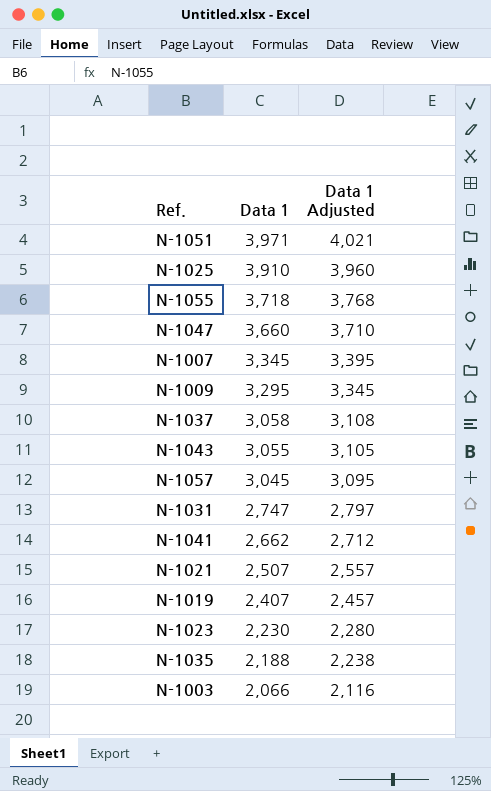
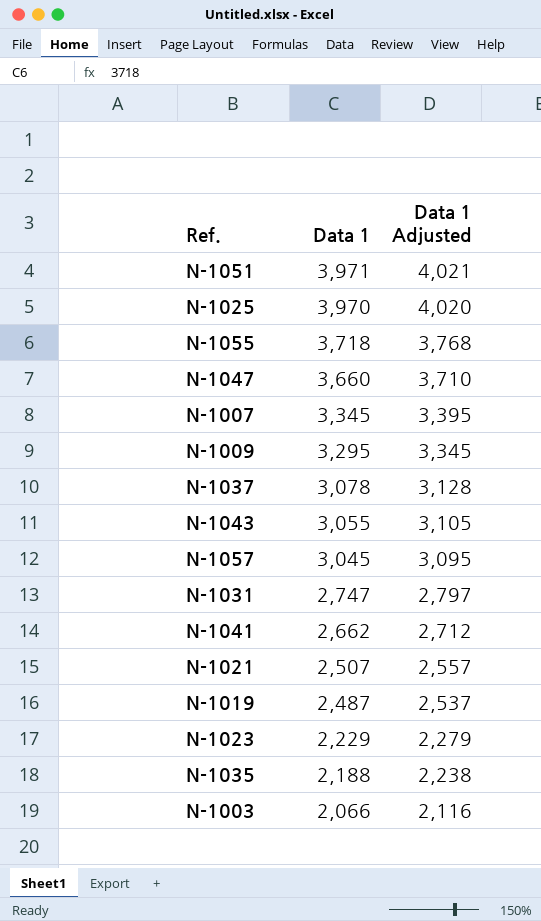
N-1025 | Data 1: 3,910 -> 3,970
N-1025 | Data 1 Adjusted: 3,960 -> 4,020
N-1037 | Data 1: 3,058 -> 3,078
N-1037 | Data 1 Adjusted: 3,108 -> 3,128
N-1019 | Data 1: 2,407 -> 2,487
N-1019 | Data 1 Adjusted: 2,457 -> 2,537
N-1023 | Data 1: 2,230 -> 2,229
N-1023 | Data 1 Adjusted: 2,280 -> 2,279

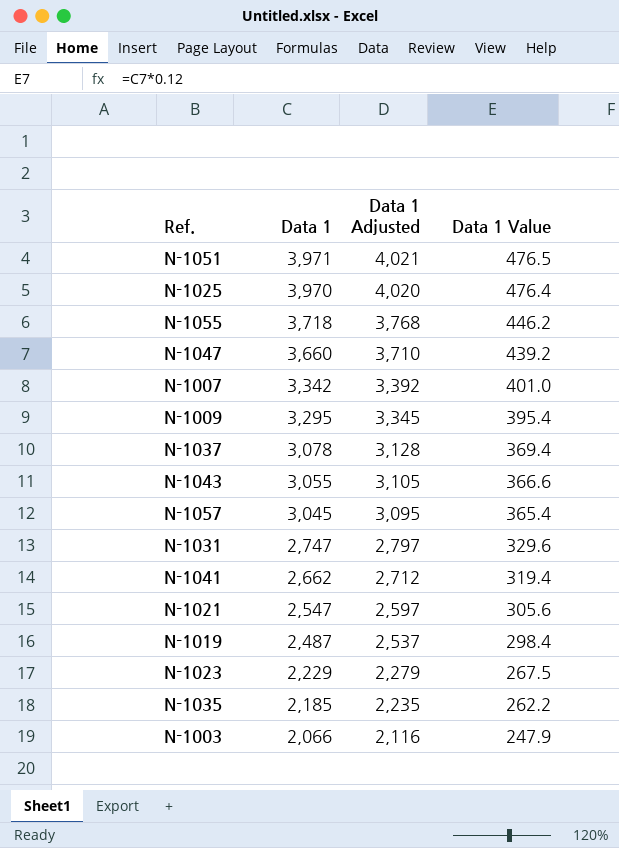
column Data 1 Value | formula: none -> [Data 1] * 0.12
N-1007 | Data 1: 3,345 -> 3,342
N-1007 | Data 1 Adjusted: 3,395 -> 3,392
N-1021 | Data 1: 2,507 -> 2,547
N-1021 | Data 1 Adjusted: 2,557 -> 2,597
N-1035 | Data 1: 2,188 -> 2,185
N-1035 | Data 1 Adjusted: 2,238 -> 2,235

